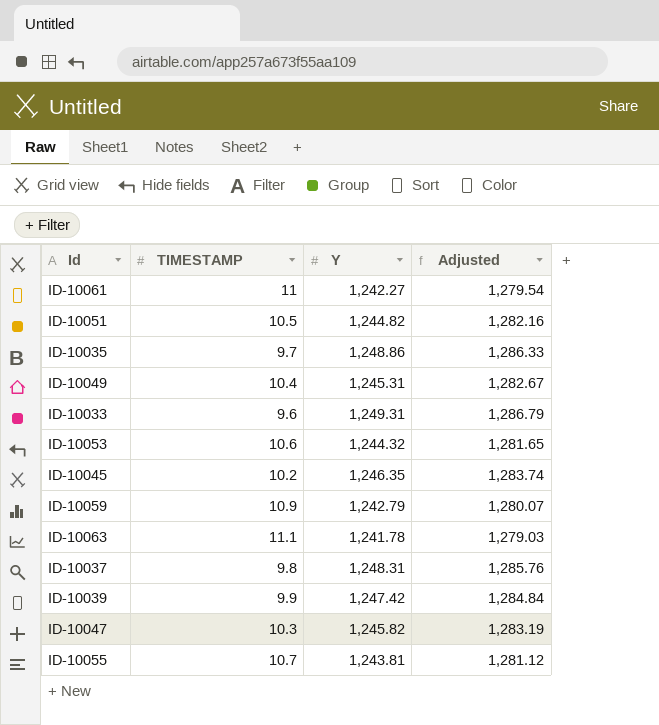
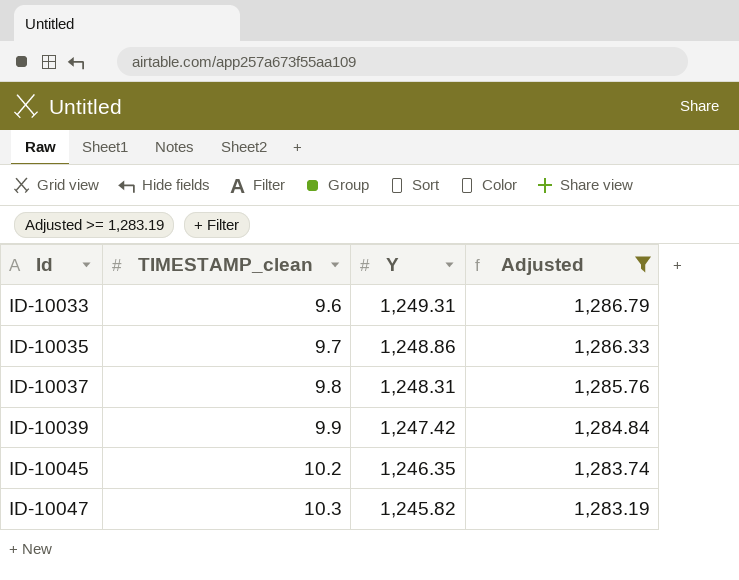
filter: none -> Adjusted >= 1,283.19
row order: none -> Id ascending
column name: TIMESTAMP -> TIMESTAMP_clean

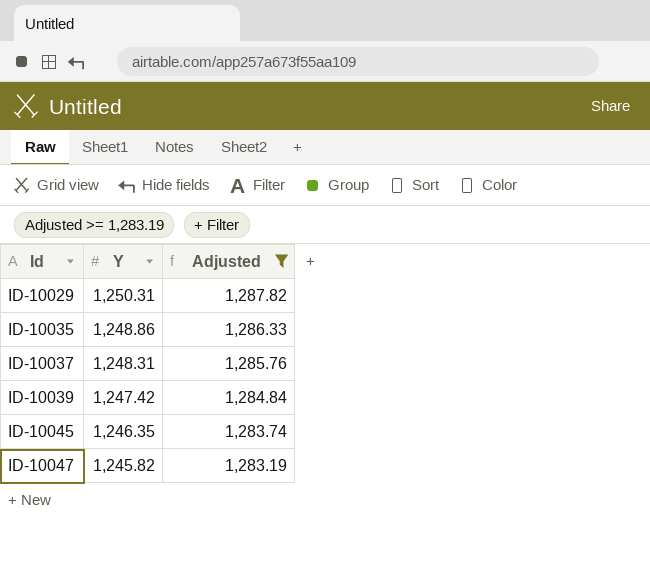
column TIMESTAMP_clean | position: 2 -> none
row ID-10033: 9.6 | 1,249.31 | 1,286.79 -> none
row ID-10029: none -> 1,250.31 | 1,287.82

